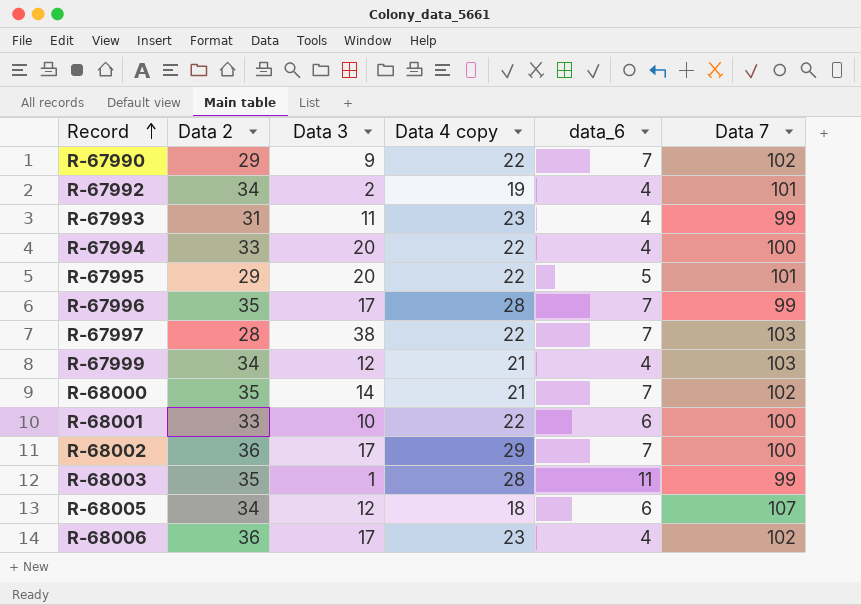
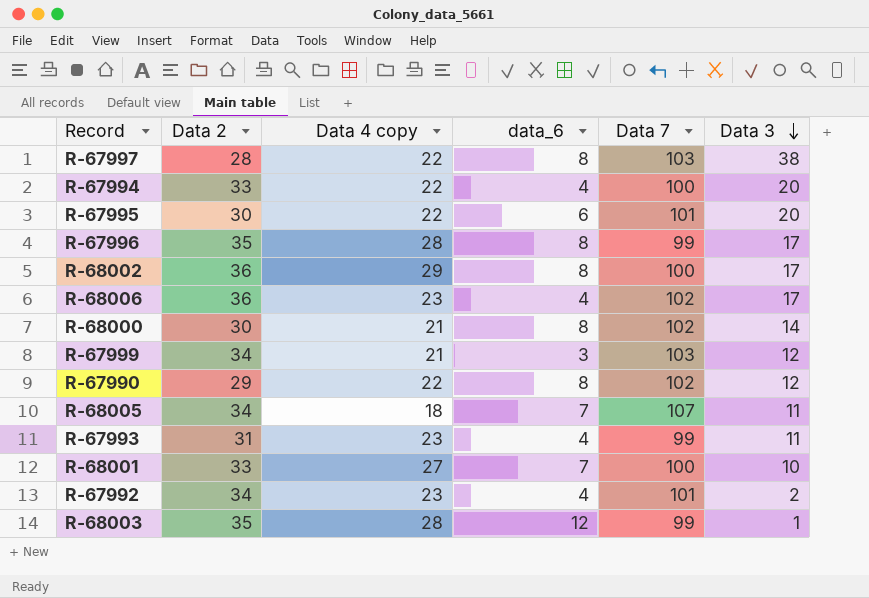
row order: Record ascending -> Data 3 descending
column Data 3 | position: 3 -> 6
R-67997 | data_6: 7 -> 8
R-67995 | Data 2: 29 -> 30
R-67995 | data_6: 5 -> 6
R-67996 | data_6: 7 -> 8
R-68002 | data_6: 7 -> 8
R-68000 | Data 2: 35 -> 30
R-68000 | data_6: 7 -> 8
R-67999 | data_6: 4 -> 3
R-67990 | data_6: 7 -> 8
R-67990 | Data 3: 9 -> 12
R-68005 | data_6: 6 -> 7
R-68005 | Data 3: 12 -> 11
R-68001 | Data 4 copy: 22 -> 27
R-68001 | data_6: 6 -> 7
R-67992 | Data 4 copy: 19 -> 23
R-68003 | data_6: 11 -> 12

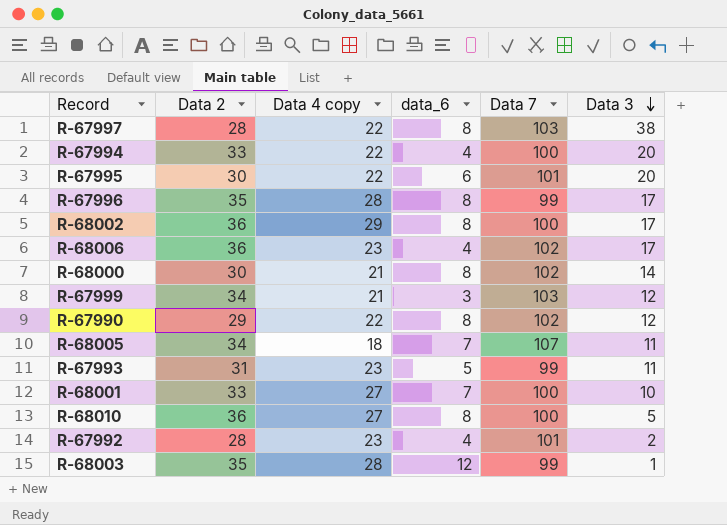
R-67993 | data_6: 4 -> 5
row R-68010: none -> 36 | 27 | 8 | 100 | 5
R-67992 | Data 2: 34 -> 28

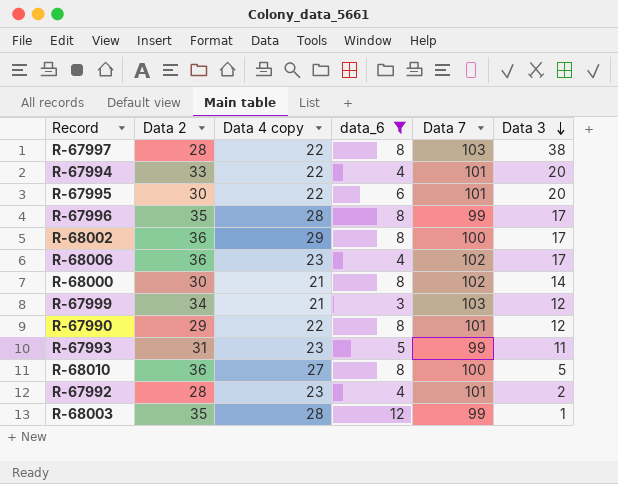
filter: none -> data_6 != 7
R-67994 | Data 7: 100 -> 101
R-67990 | Data 7: 102 -> 101

